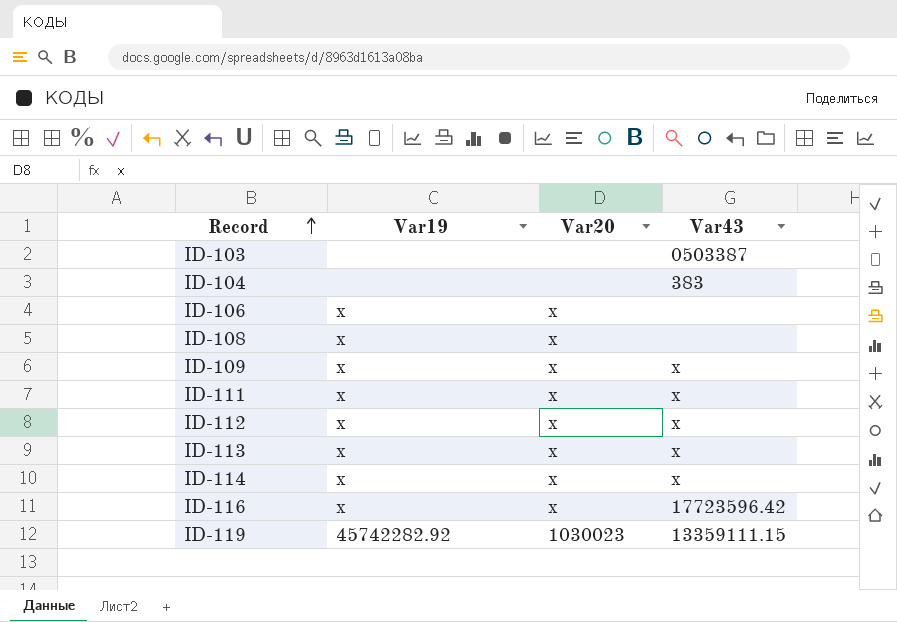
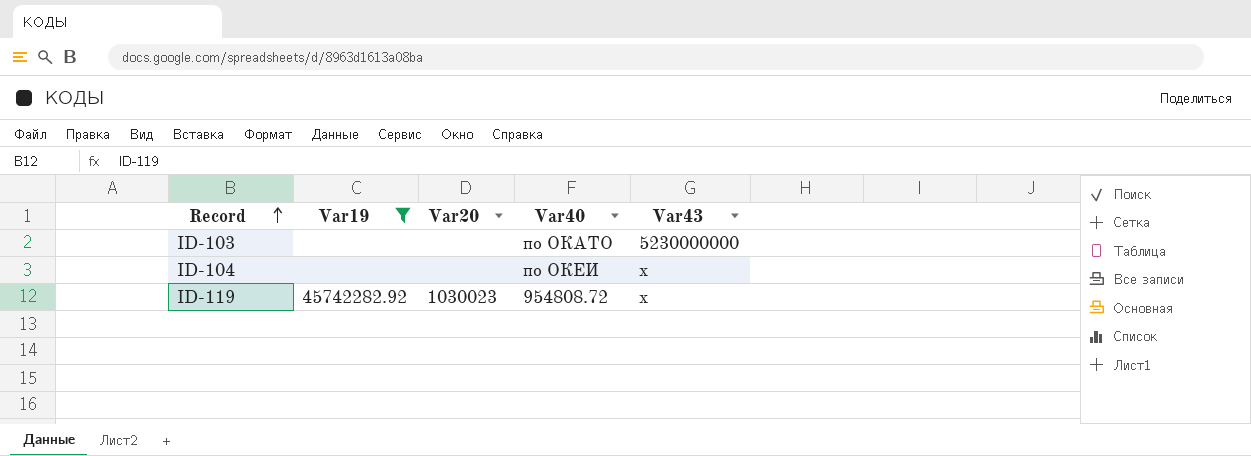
filter: none -> Var19 != х
column Var40 | position: none -> 4
ID-103 | Var43: 0503387 -> 5230000000
ID-104 | Var43: 383 -> х
ID-119 | Var43: 13359111.15 -> х

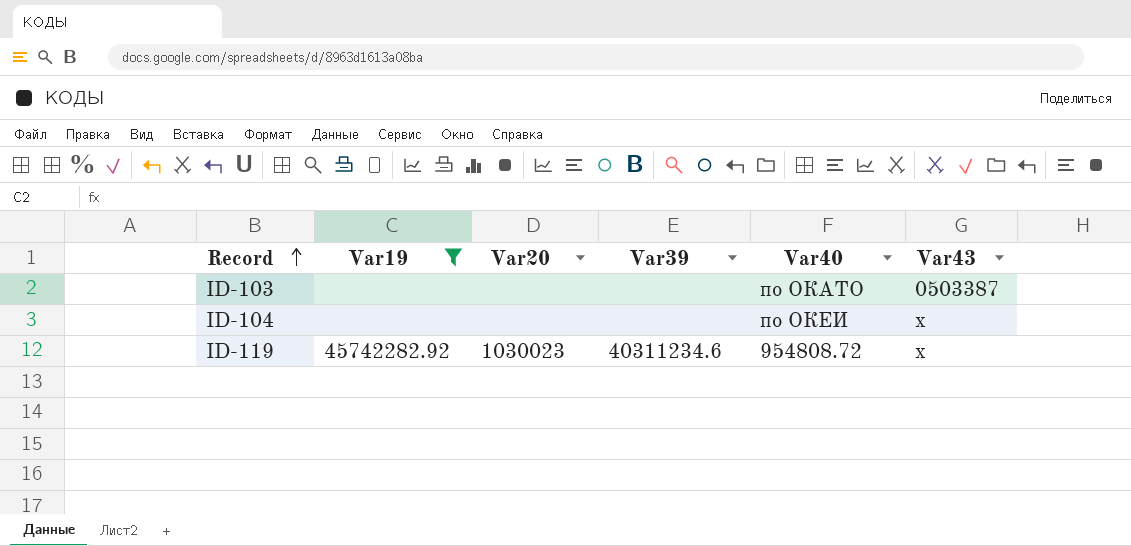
column Var39 | position: none -> 4
ID-103 | Var43: 5230000000 -> 0503387

